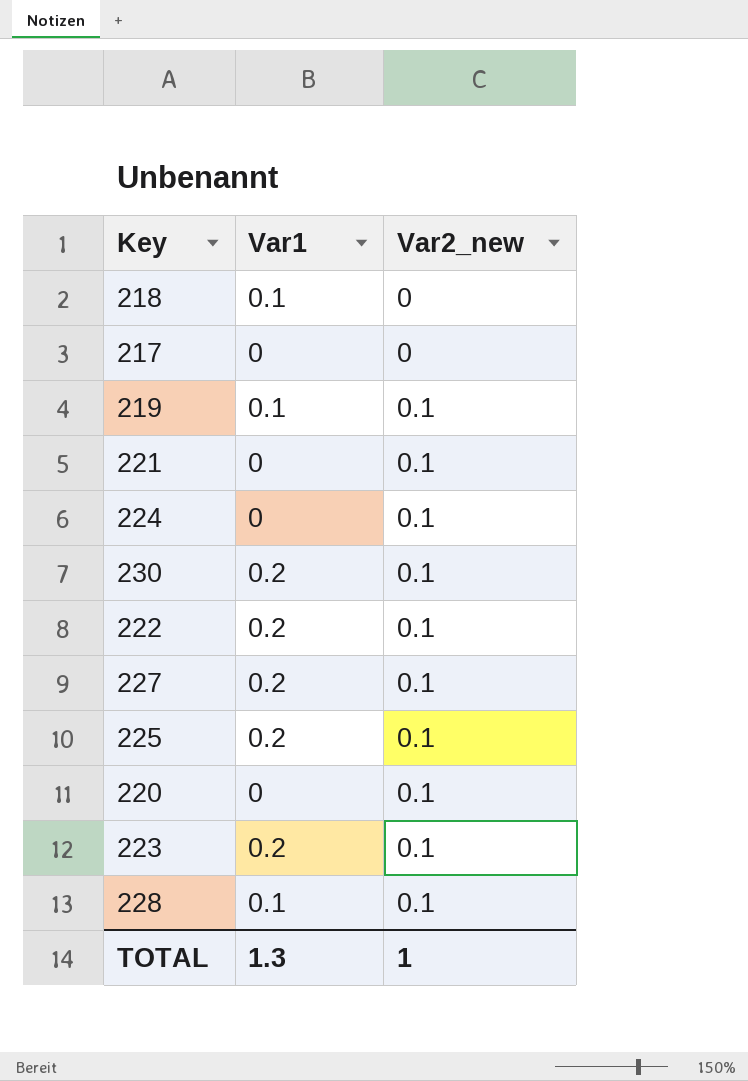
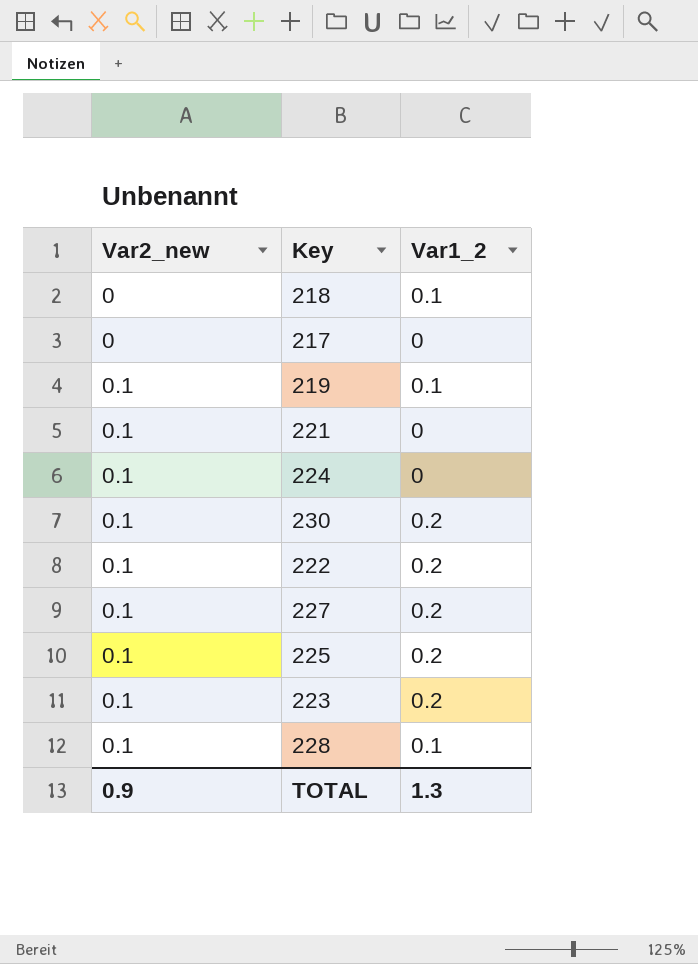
column Var2_new | position: 3 -> 1
column name: Var1 -> Var1_2
row 220: 0 | 0.1 -> none
TOTAL | Var2_new: 1 -> 0.9

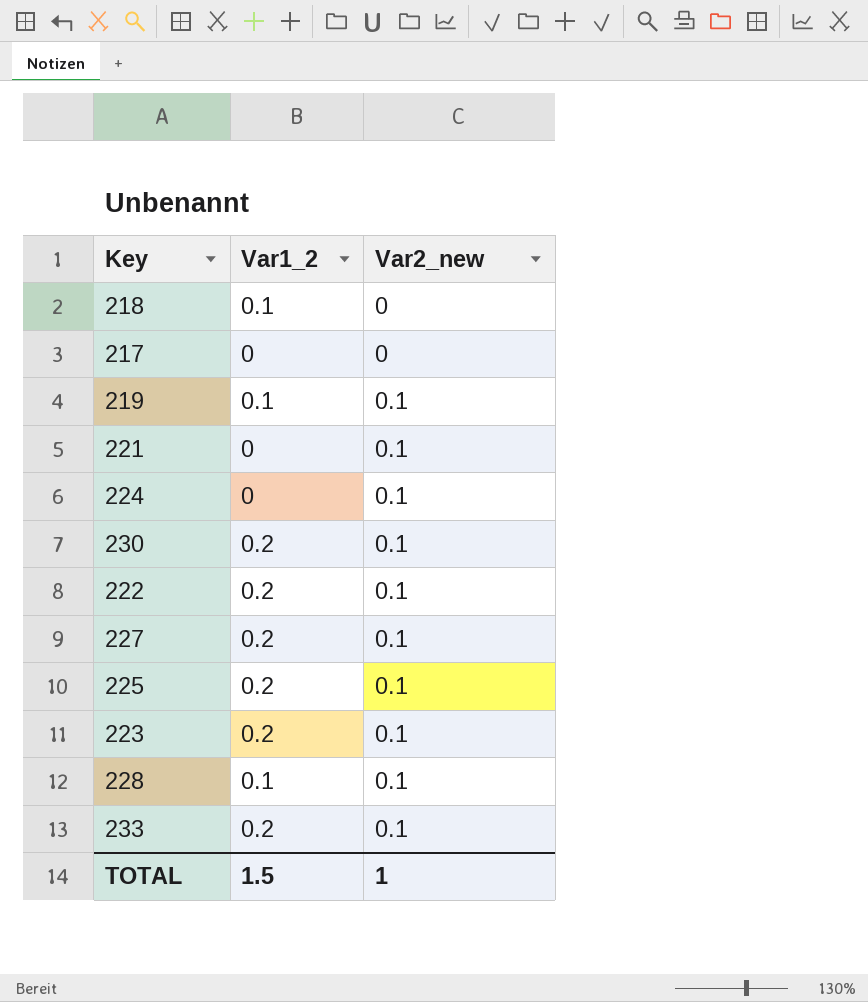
column Var2_new | position: 1 -> 3
row 233: none -> 0.2 | 0.1
TOTAL | Var1_2: 1.3 -> 1.5
TOTAL | Var2_new: 0.9 -> 1

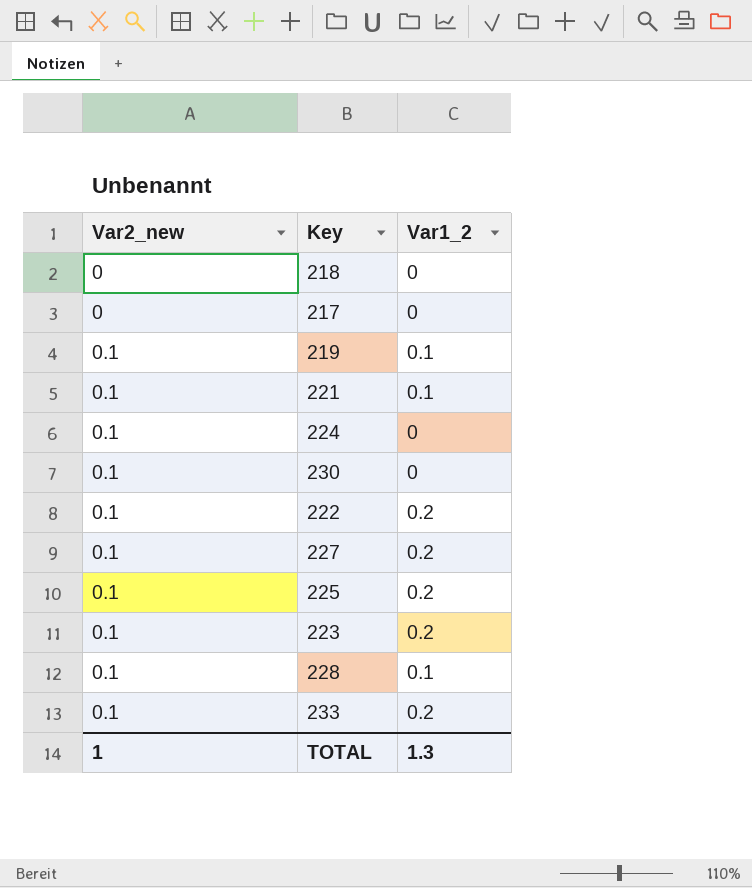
column Var2_new | position: 3 -> 1
218 | Var1_2: 0.1 -> 0
221 | Var1_2: 0 -> 0.1
230 | Var1_2: 0.2 -> 0
TOTAL | Var1_2: 1.5 -> 1.3

